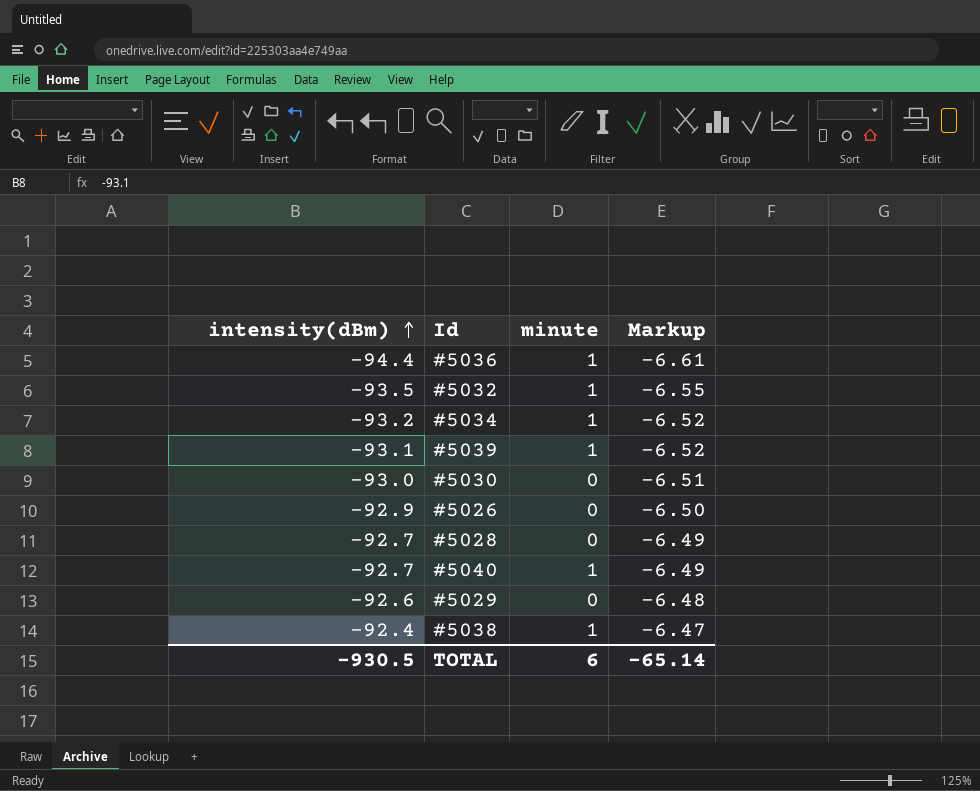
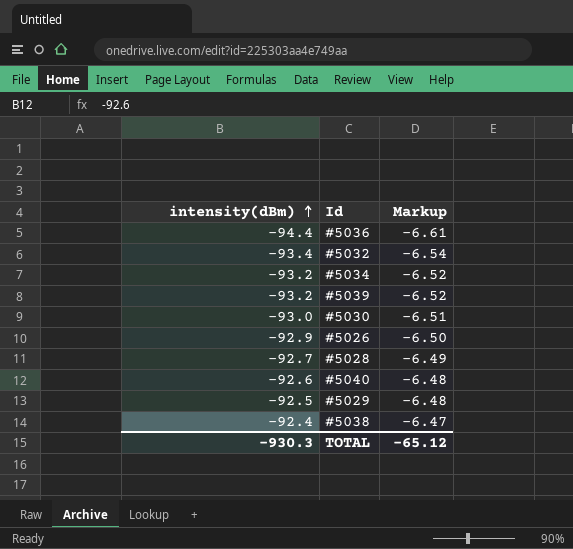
column minute | position: 3 -> none
#5032 | intensity(dBm): -93.5 -> -93.4
#5032 | Markup: -6.55 -> -6.54
#5039 | intensity(dBm): -93.1 -> -93.2
#5040 | intensity(dBm): -92.7 -> -92.6
#5040 | Markup: -6.49 -> -6.48
#5029 | intensity(dBm): -92.6 -> -92.5
TOTAL | intensity(dBm): -930.5 -> -930.3
TOTAL | Markup: -65.14 -> -65.12

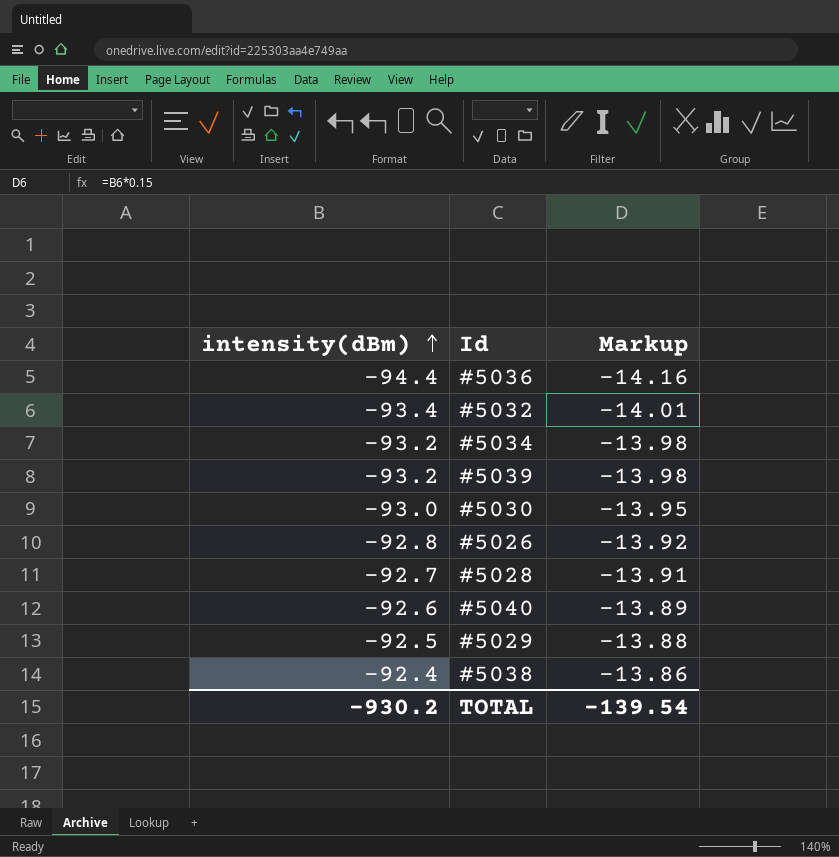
column Markup | formula: [intensity(dBm)] * 0.07 -> [intensity(dBm)] * 0.15
#5026 | intensity(dBm): -92.9 -> -92.8
TOTAL | intensity(dBm): -930.3 -> -930.2
TOTAL | Markup: -65.12 -> -139.54

